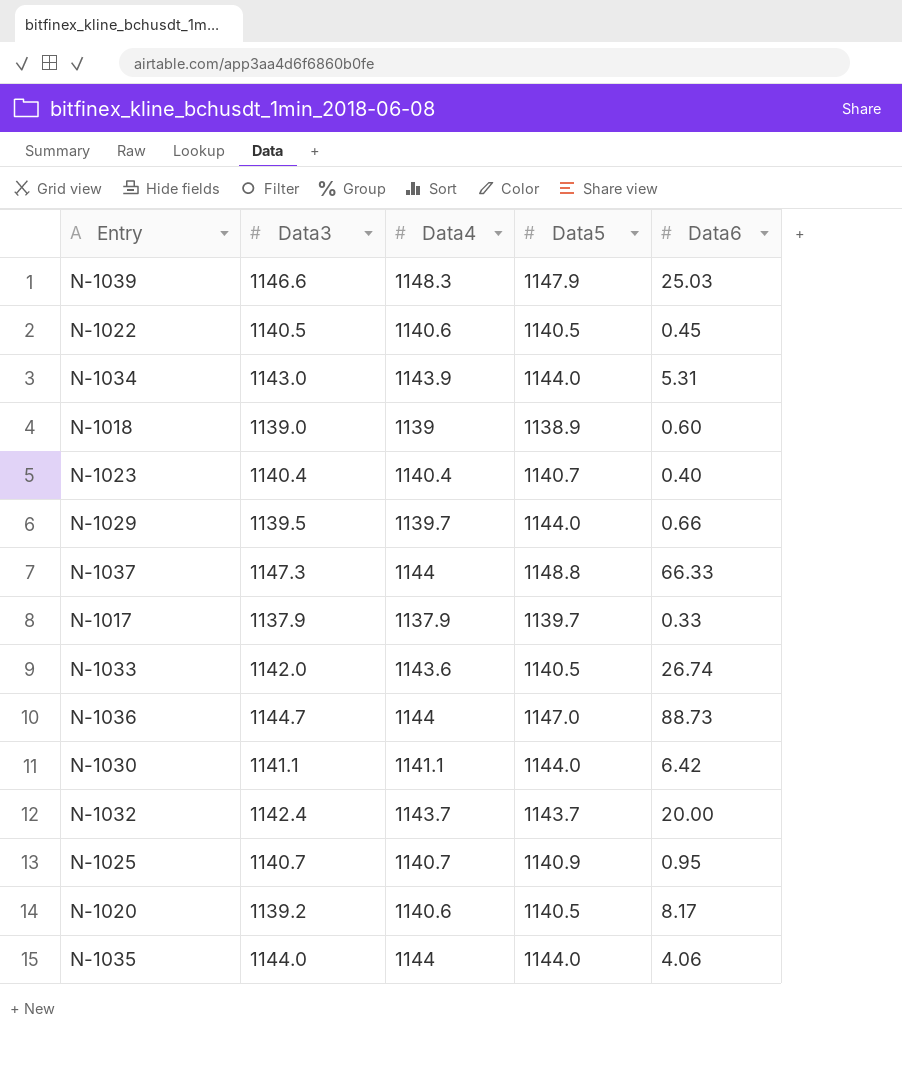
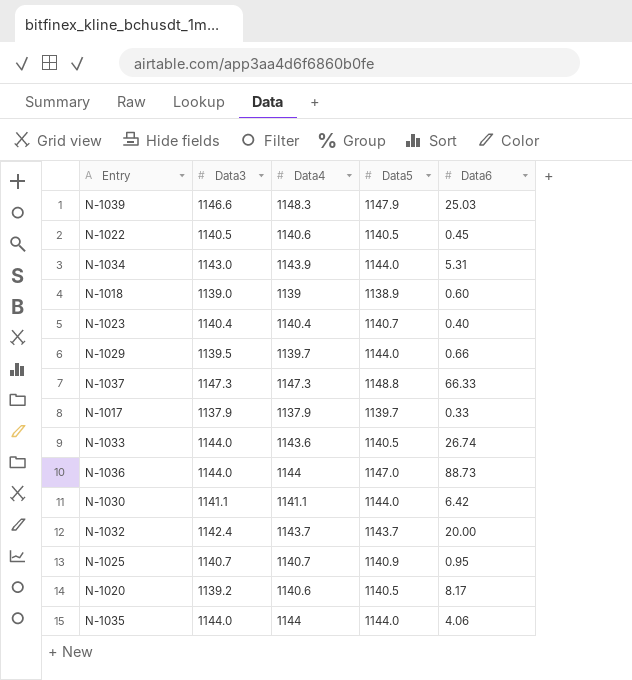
N-1037 | Data4: 1144 -> 1147.3
N-1033 | Data3: 1142.0 -> 1144.0
N-1036 | Data3: 1144.7 -> 1144.0

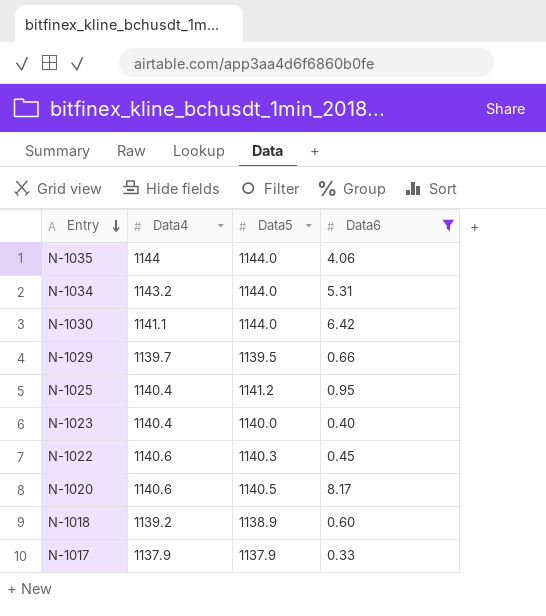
filter: none -> Data6 <= 8.17
row order: none -> Entry descending
column Data3 | position: 2 -> none
N-1034 | Data4: 1143.9 -> 1143.2
N-1029 | Data5: 1144.0 -> 1139.5
N-1025 | Data4: 1140.7 -> 1140.4
N-1025 | Data5: 1140.9 -> 1141.2
N-1023 | Data5: 1140.7 -> 1140.0
N-1022 | Data5: 1140.5 -> 1140.3
N-1018 | Data4: 1139 -> 1139.2
N-1017 | Data5: 1139.7 -> 1137.9

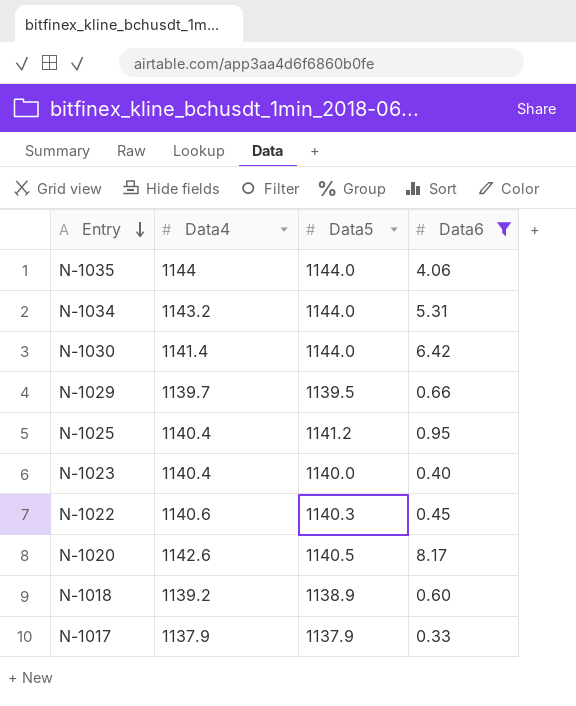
N-1030 | Data4: 1141.1 -> 1141.4
N-1020 | Data4: 1140.6 -> 1142.6

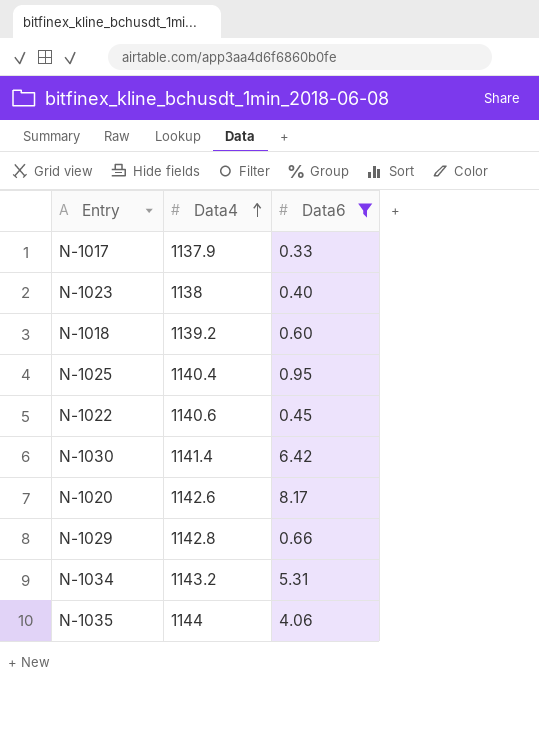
row order: Entry descending -> Data4 ascending
column Data5 | position: 3 -> none
N-1023 | Data4: 1140.4 -> 1138
N-1029 | Data4: 1139.7 -> 1142.8

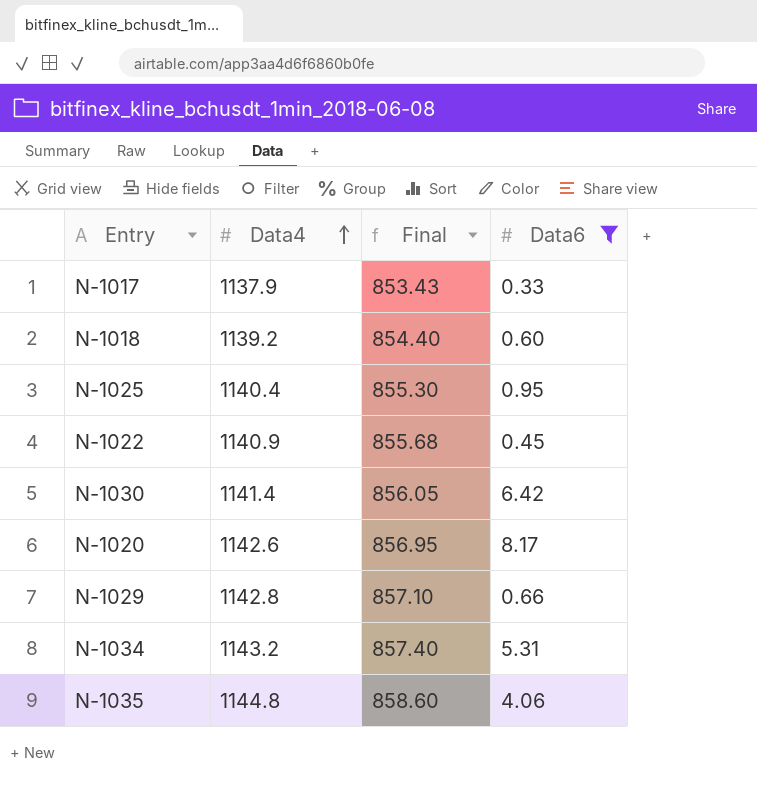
column Final | formula: none -> [Data4] * 0.75
row N-1023: 1138 | 0.40 -> none
N-1022 | Data4: 1140.6 -> 1140.9
N-1035 | Data4: 1144 -> 1144.8

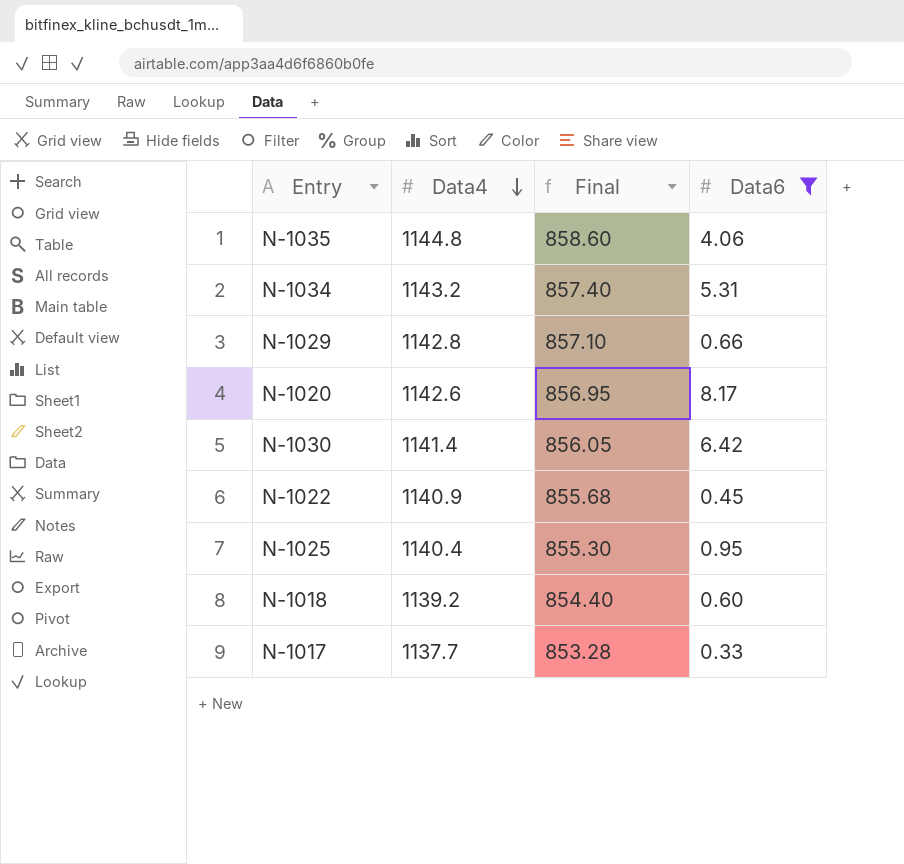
row order: Data4 ascending -> Data4 descending
N-1017 | Data4: 1137.9 -> 1137.7
N-1017 | Final: 853.43 -> 853.28

